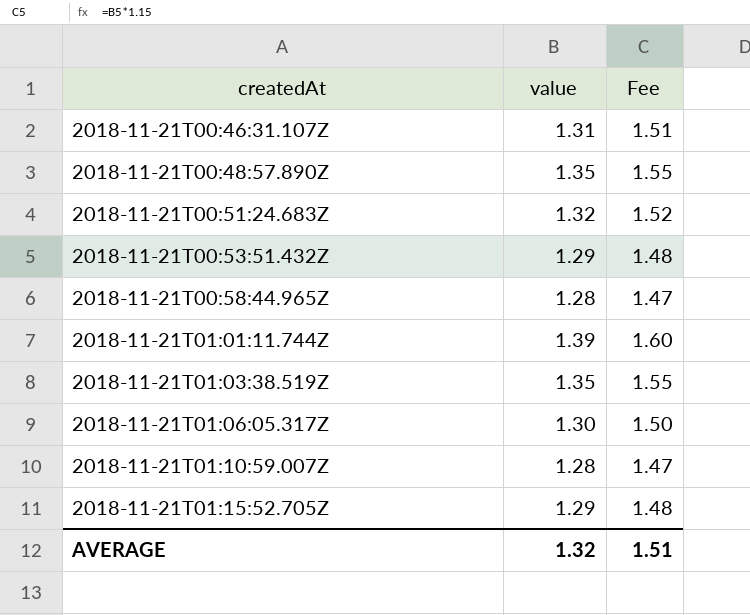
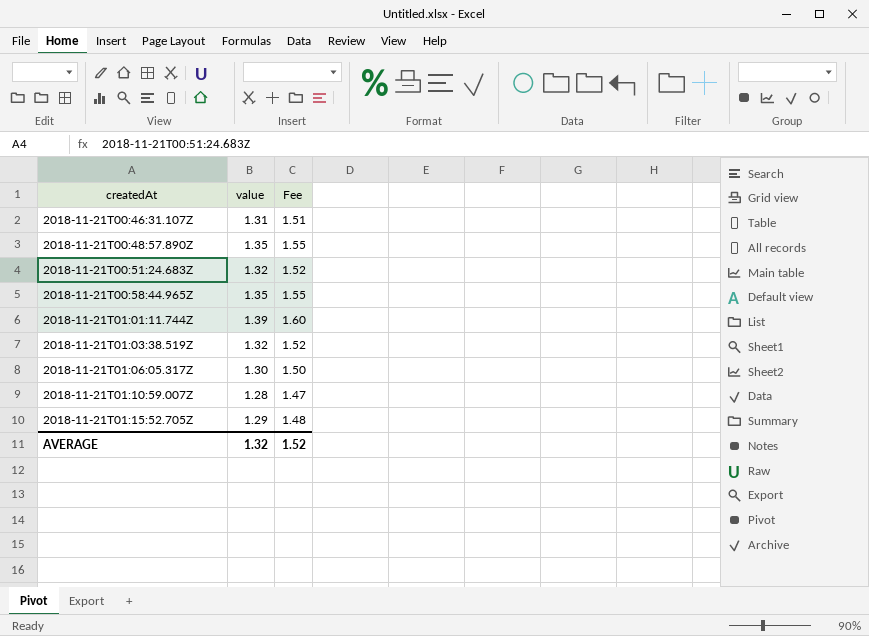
row 2018-11-21T00:53:51.432Z: 1.29 | 1.48 -> none
2018-11-21T00:58:44.965Z | value: 1.28 -> 1.35
2018-11-21T00:58:44.965Z | Fee: 1.47 -> 1.55
2018-11-21T01:03:38.519Z | value: 1.35 -> 1.32
2018-11-21T01:03:38.519Z | Fee: 1.55 -> 1.52
AVERAGE | Fee: 1.51 -> 1.52

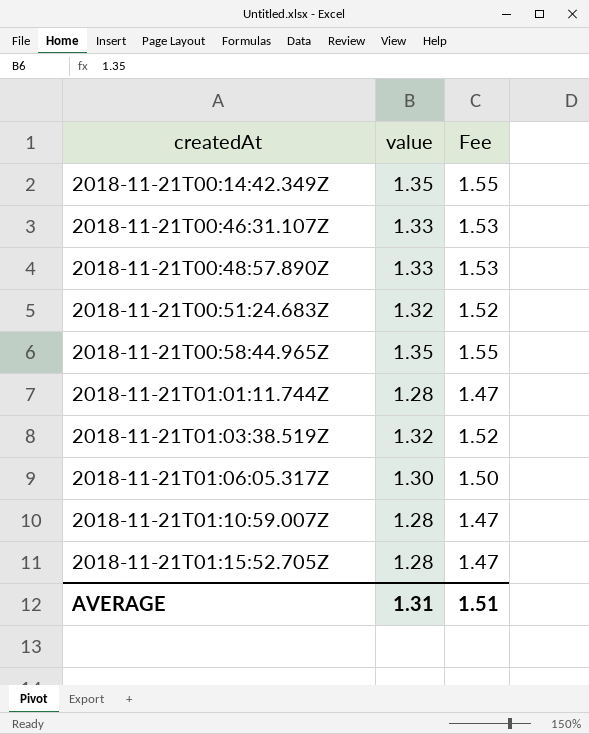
row 2018-11-21T00:14:42.349Z: none -> 1.35 | 1.55
2018-11-21T00:46:31.107Z | value: 1.31 -> 1.33
2018-11-21T00:46:31.107Z | Fee: 1.51 -> 1.53
2018-11-21T00:48:57.890Z | value: 1.35 -> 1.33
2018-11-21T00:48:57.890Z | Fee: 1.55 -> 1.53
2018-11-21T01:01:11.744Z | value: 1.39 -> 1.28
2018-11-21T01:01:11.744Z | Fee: 1.60 -> 1.47
2018-11-21T01:15:52.705Z | value: 1.29 -> 1.28
2018-11-21T01:15:52.705Z | Fee: 1.48 -> 1.47
AVERAGE | value: 1.32 -> 1.31
AVERAGE | Fee: 1.52 -> 1.51

